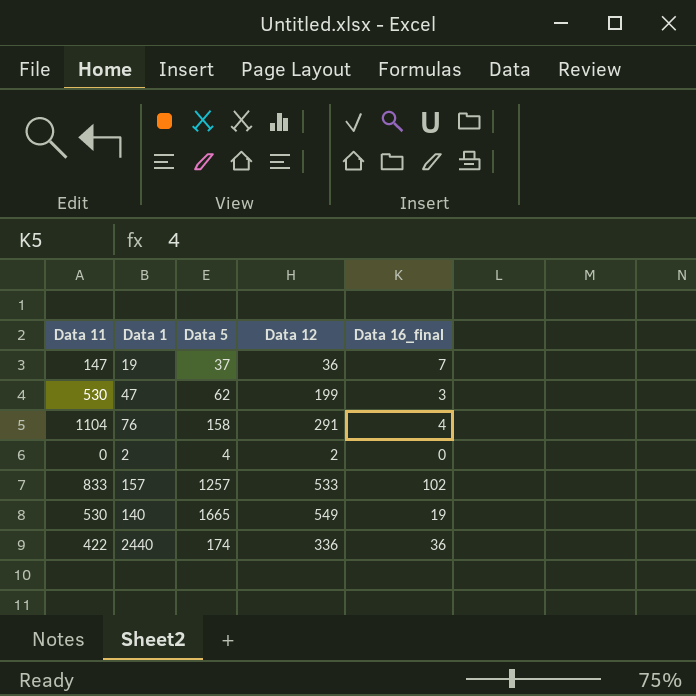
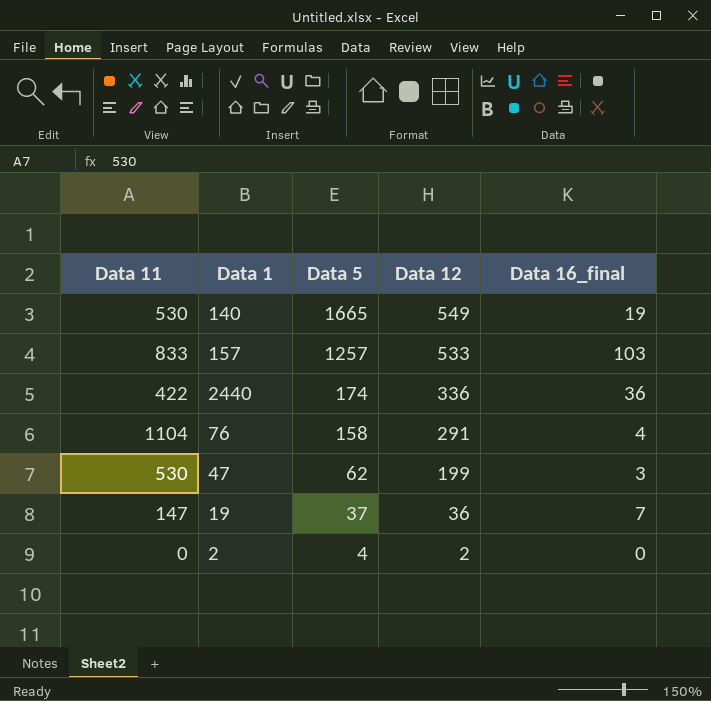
row order: none -> Data 5 descending
157 | Data 16_final: 102 -> 103

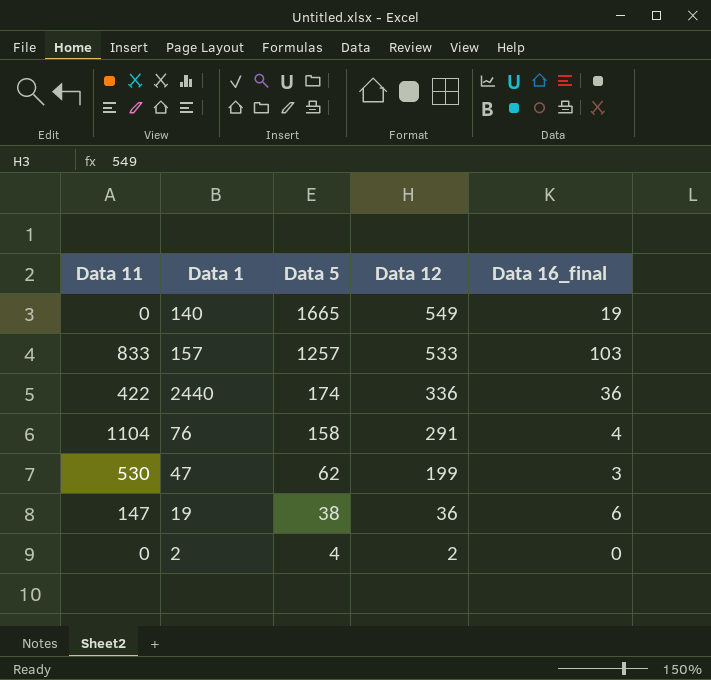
140 | Data 11: 530 -> 0
19 | Data 5: 37 -> 38
19 | Data 16_final: 7 -> 6

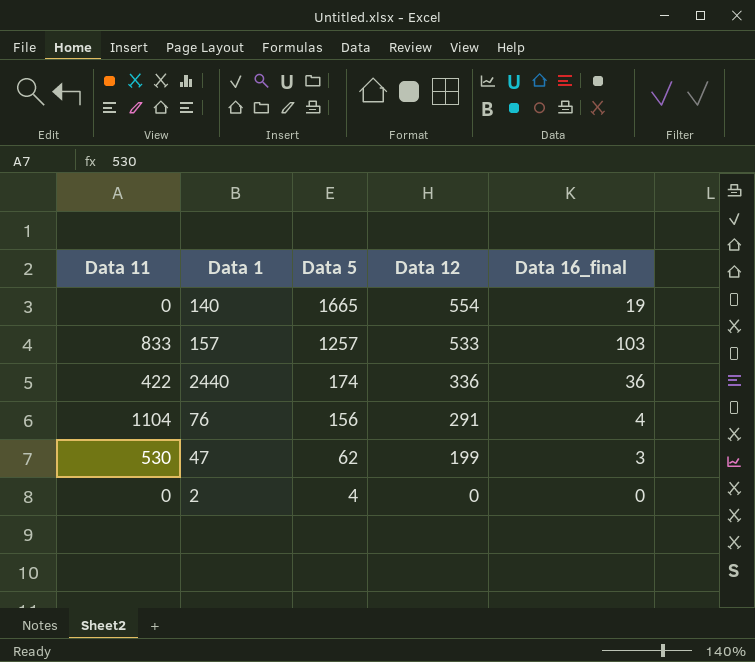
row 19: 147 | 38 | 36 | 6 -> none
140 | Data 12: 549 -> 554
76 | Data 5: 158 -> 156
2 | Data 12: 2 -> 0

